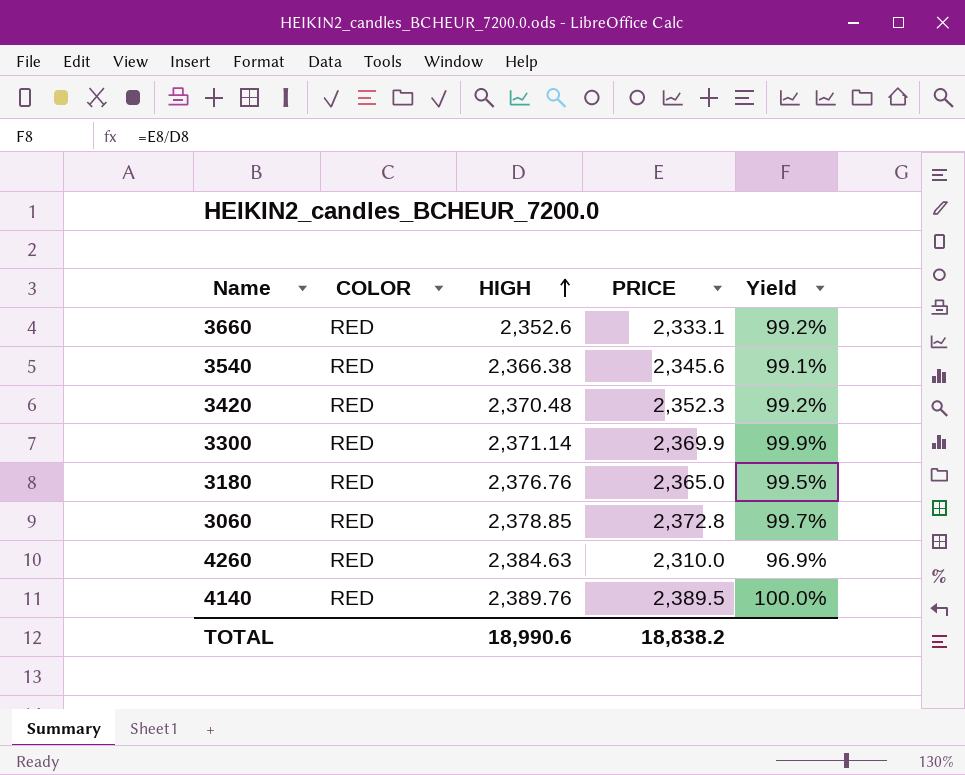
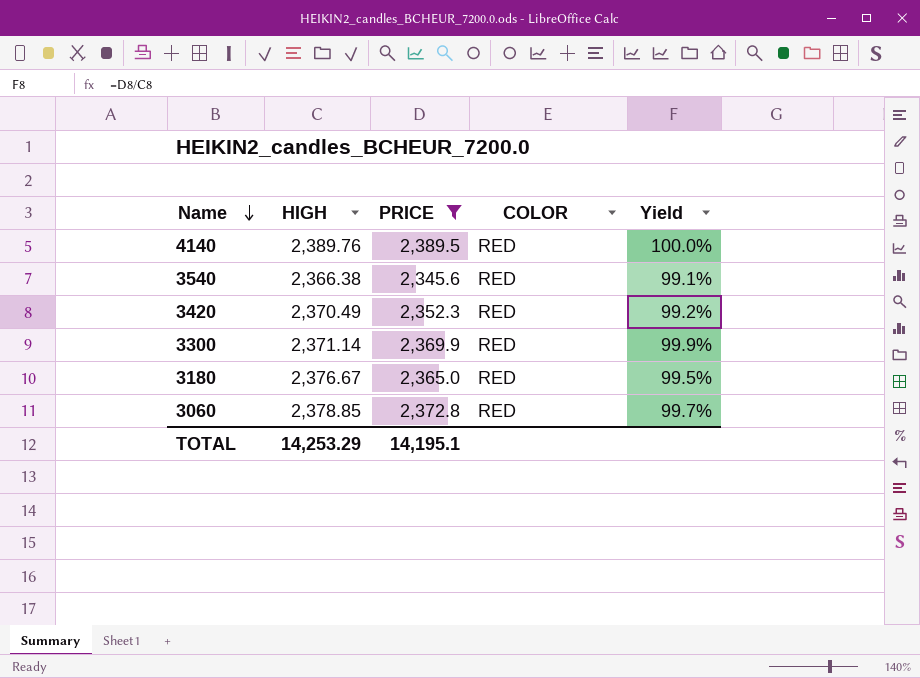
filter: none -> PRICE >= 2,345.6
row order: HIGH ascending -> Name descending
column COLOR | position: 2 -> 4
3420 | HIGH: 2,370.48 -> 2,370.49
3180 | HIGH: 2,376.76 -> 2,376.67
TOTAL | HIGH: 18,990.6 -> 14,253.29
TOTAL | PRICE: 18,838.2 -> 14,195.1

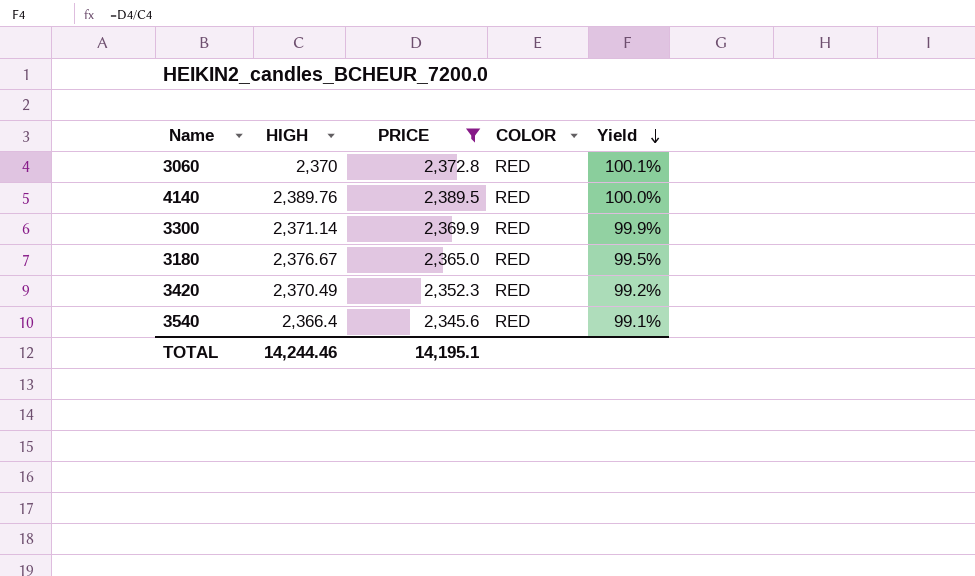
row order: Name descending -> Yield descending
3060 | HIGH: 2,378.85 -> 2,370
3060 | Yield: 99.7% -> 100.1%
3540 | HIGH: 2,366.38 -> 2,366.4
TOTAL | HIGH: 14,253.29 -> 14,244.46

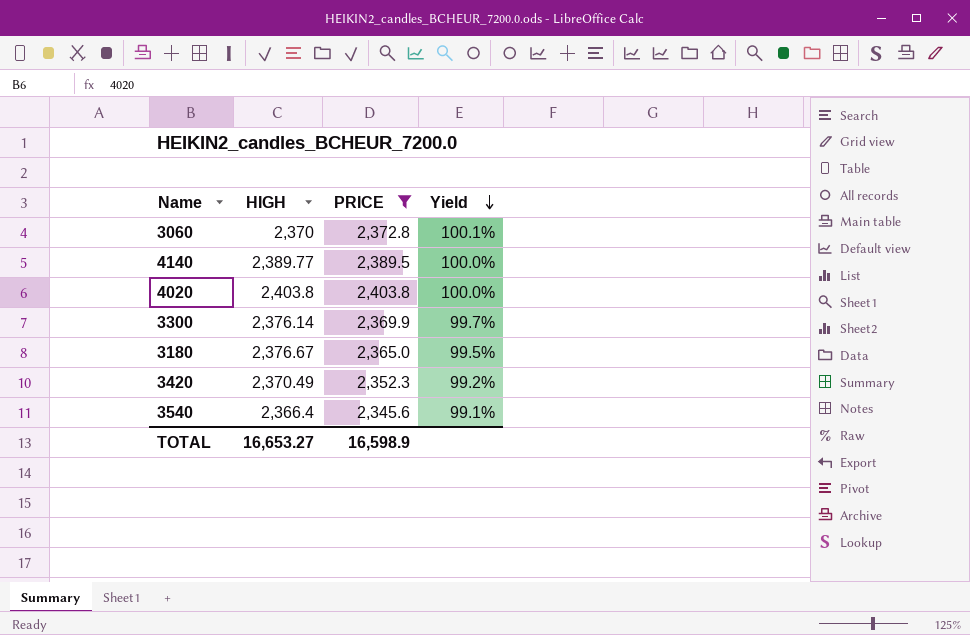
column COLOR | position: 4 -> none
4140 | HIGH: 2,389.76 -> 2,389.77
row 4020: none -> 2,403.8 | 2,403.8 | 100.0%
3300 | HIGH: 2,371.14 -> 2,376.14
3300 | Yield: 99.9% -> 99.7%
TOTAL | HIGH: 14,244.46 -> 16,653.27
TOTAL | PRICE: 14,195.1 -> 16,598.9

